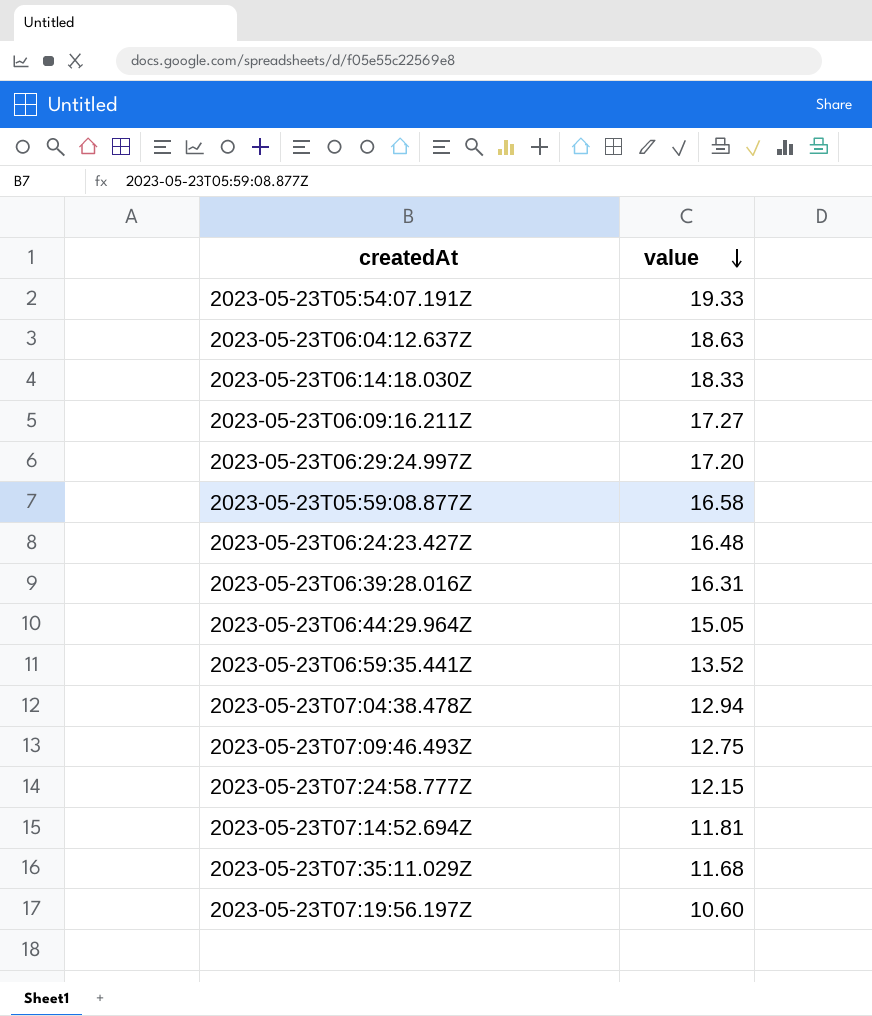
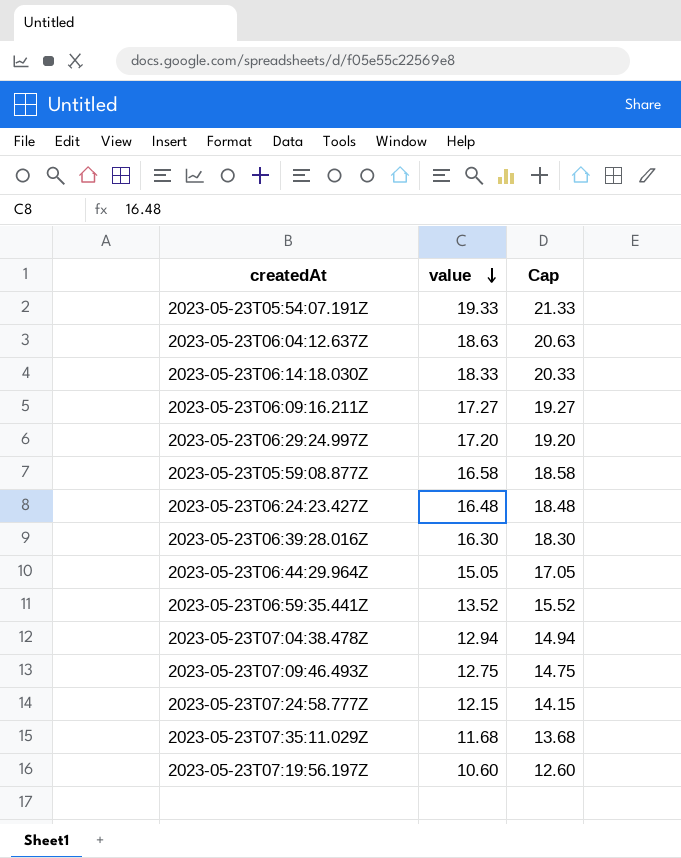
column Cap | formula: none -> [value] + 2
row 2023-05-23T07:14:52.694Z: 11.81 -> none
2023-05-23T06:39:28.016Z | value: 16.31 -> 16.30

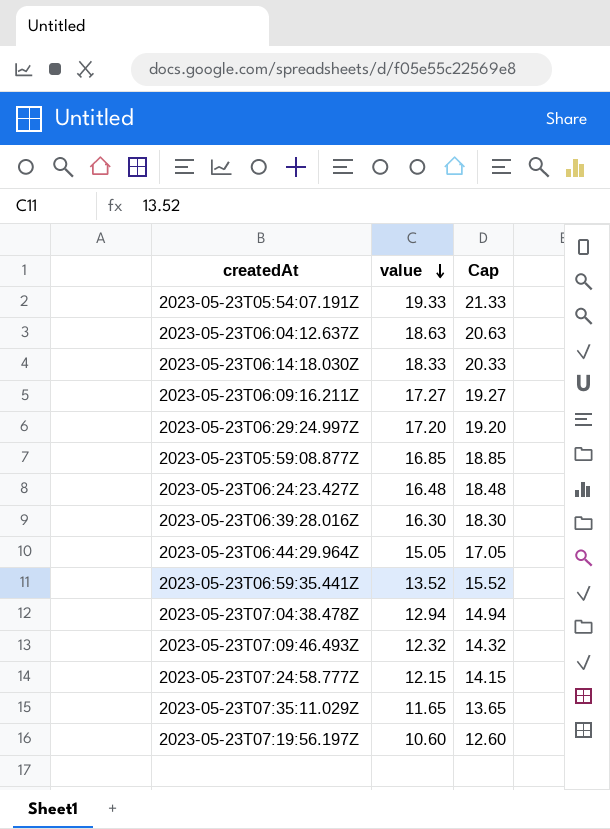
2023-05-23T05:59:08.877Z | value: 16.58 -> 16.85
2023-05-23T05:59:08.877Z | Cap: 18.58 -> 18.85
2023-05-23T07:09:46.493Z | value: 12.75 -> 12.32
2023-05-23T07:09:46.493Z | Cap: 14.75 -> 14.32
2023-05-23T07:35:11.029Z | value: 11.68 -> 11.65
2023-05-23T07:35:11.029Z | Cap: 13.68 -> 13.65

